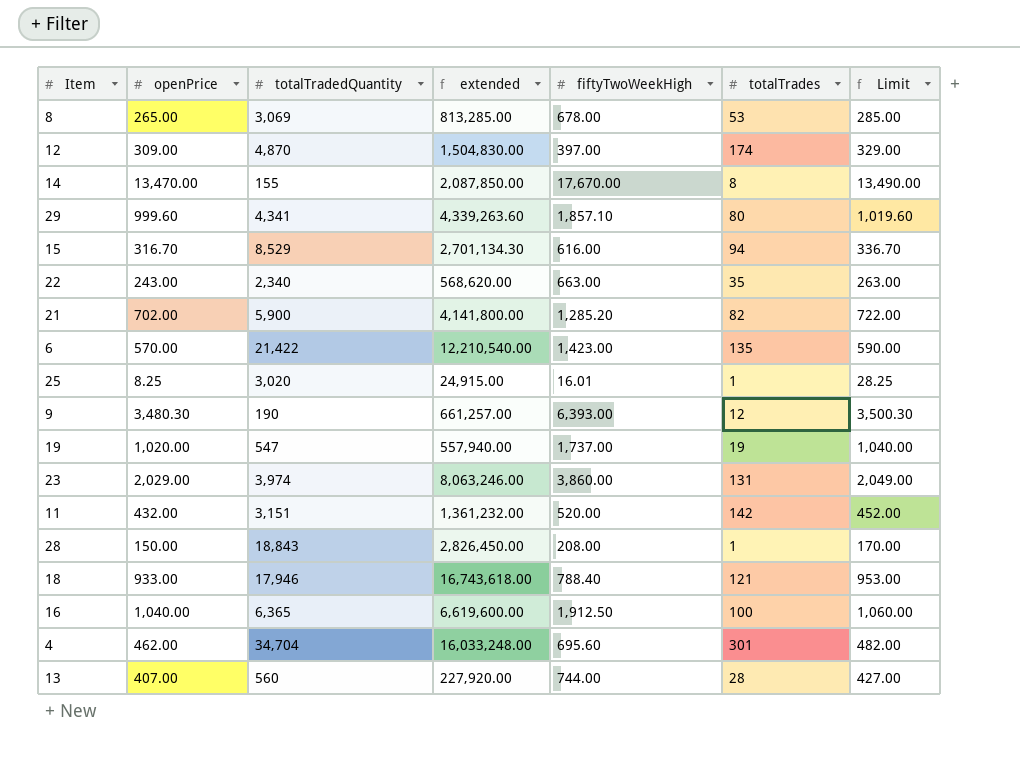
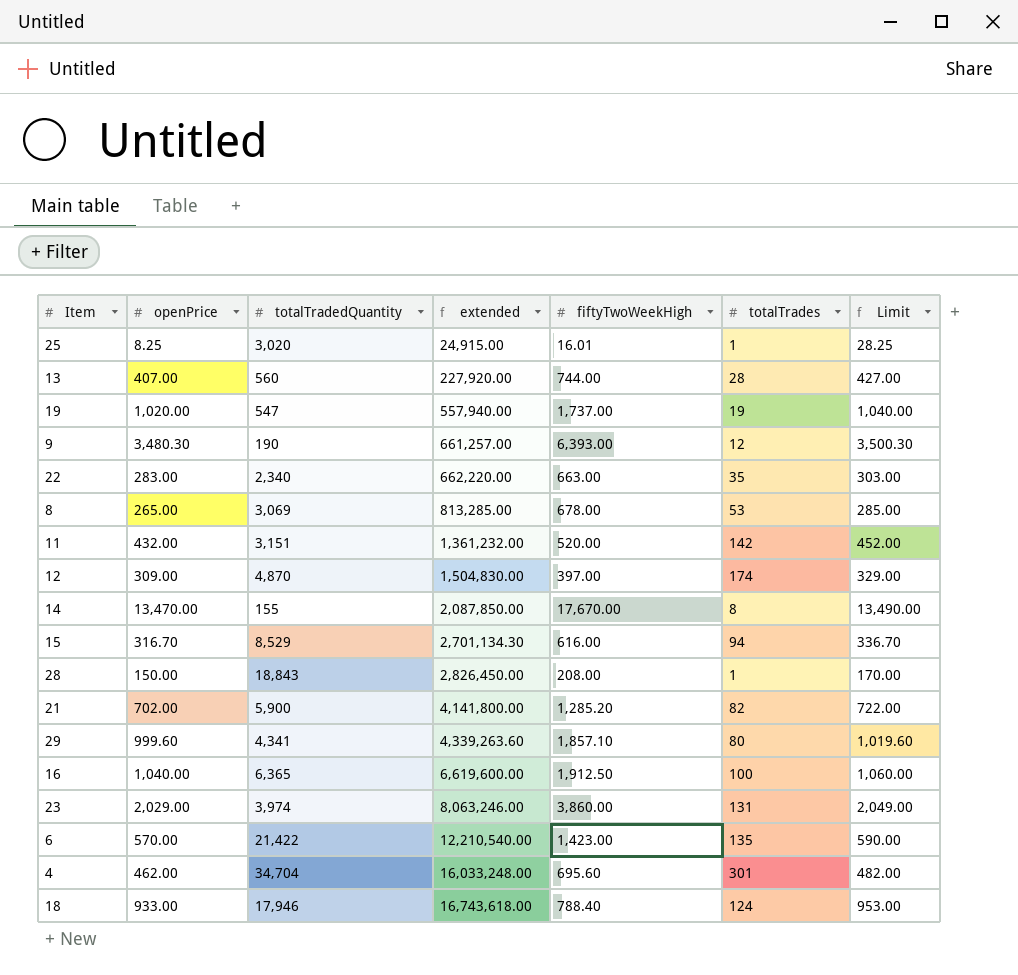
row order: none -> extended ascending
22 | openPrice: 243.00 -> 283.00
22 | extended: 568,620.00 -> 662,220.00
22 | Limit: 263.00 -> 303.00
18 | totalTrades: 121 -> 124

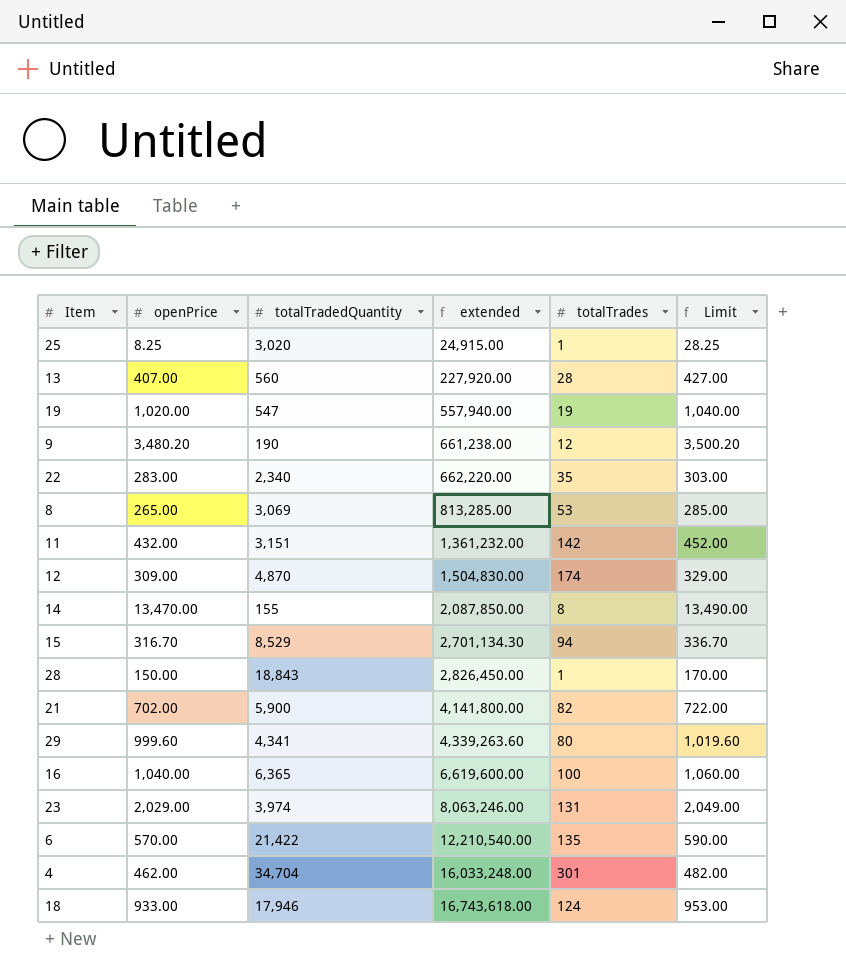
column fiftyTwoWeekHigh | position: 5 -> none
9 | openPrice: 3,480.30 -> 3,480.20
9 | extended: 661,257.00 -> 661,238.00
9 | Limit: 3,500.30 -> 3,500.20

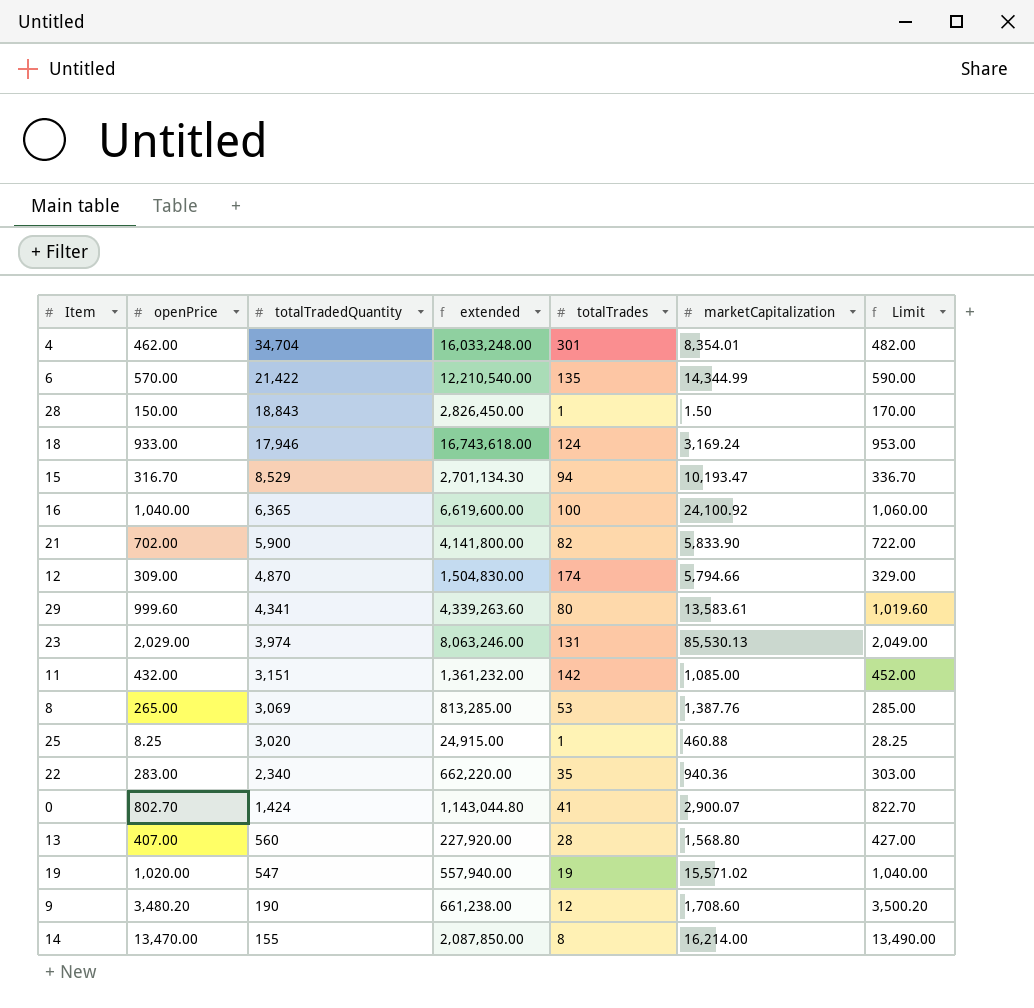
row order: extended ascending -> totalTradedQuantity descending
column marketCapitalization | position: none -> 6
row 0: none -> 802.70 | 1,424 | 1,143,044.80 | 41 | 2,900.07 | 822.70

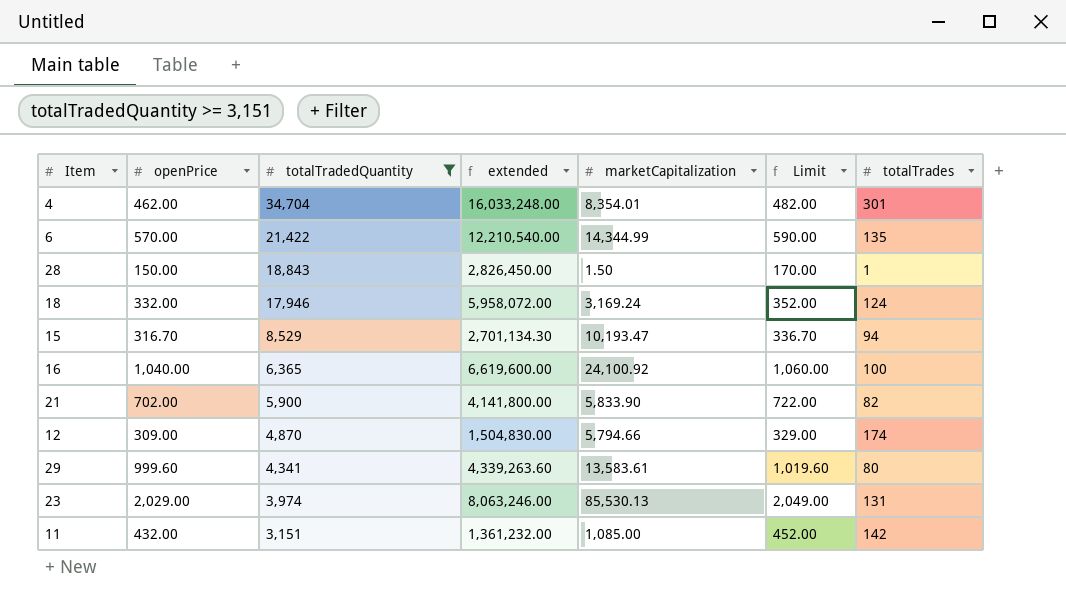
filter: none -> totalTradedQuantity >= 3,151
column totalTrades | position: 5 -> 7
18 | openPrice: 933.00 -> 332.00
18 | extended: 16,743,618.00 -> 5,958,072.00
18 | Limit: 953.00 -> 352.00

